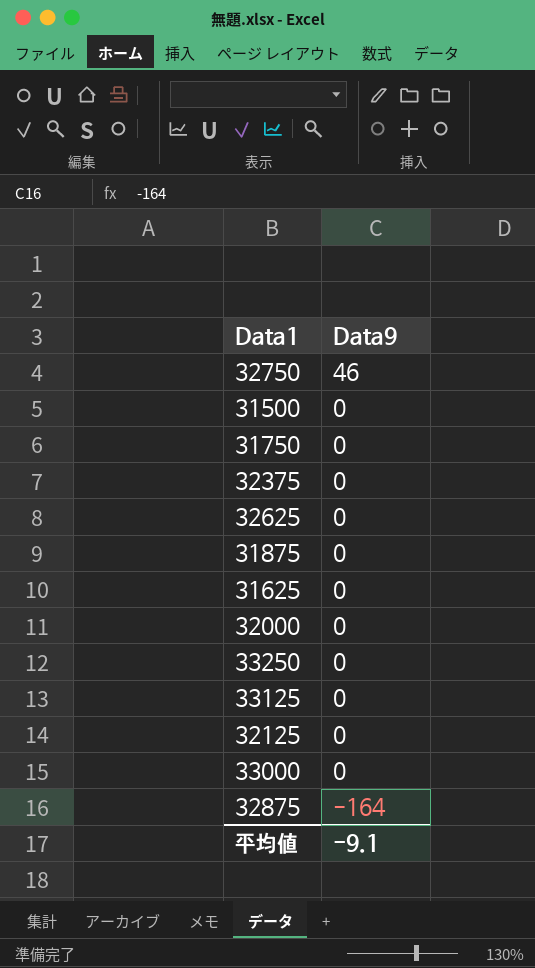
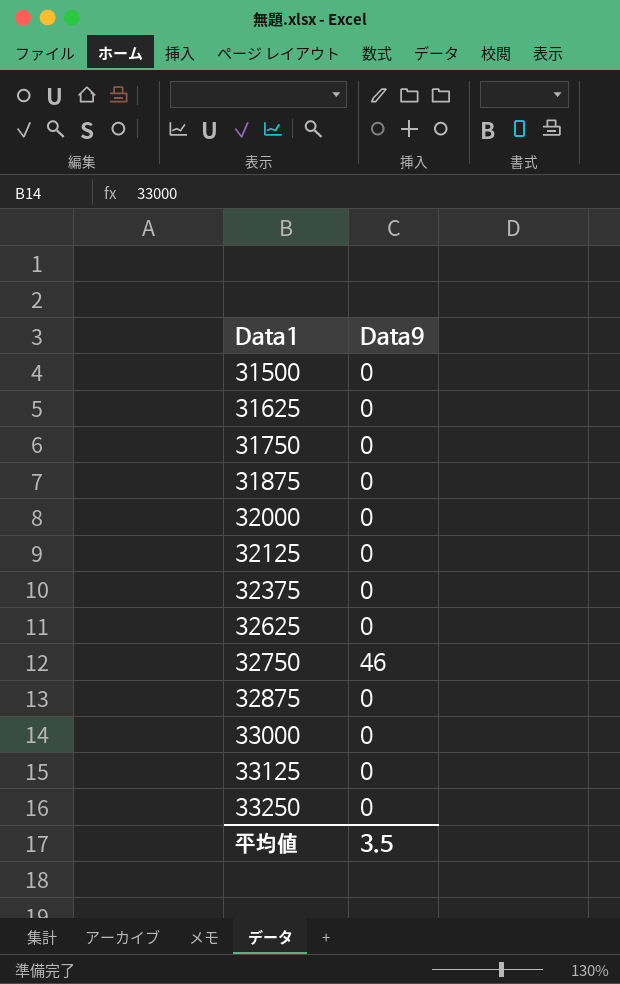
row order: Data9 descending -> Data1 ascending
32875 | Data9: -164 -> 0
平均値 | Data9: -9.1 -> 3.5

